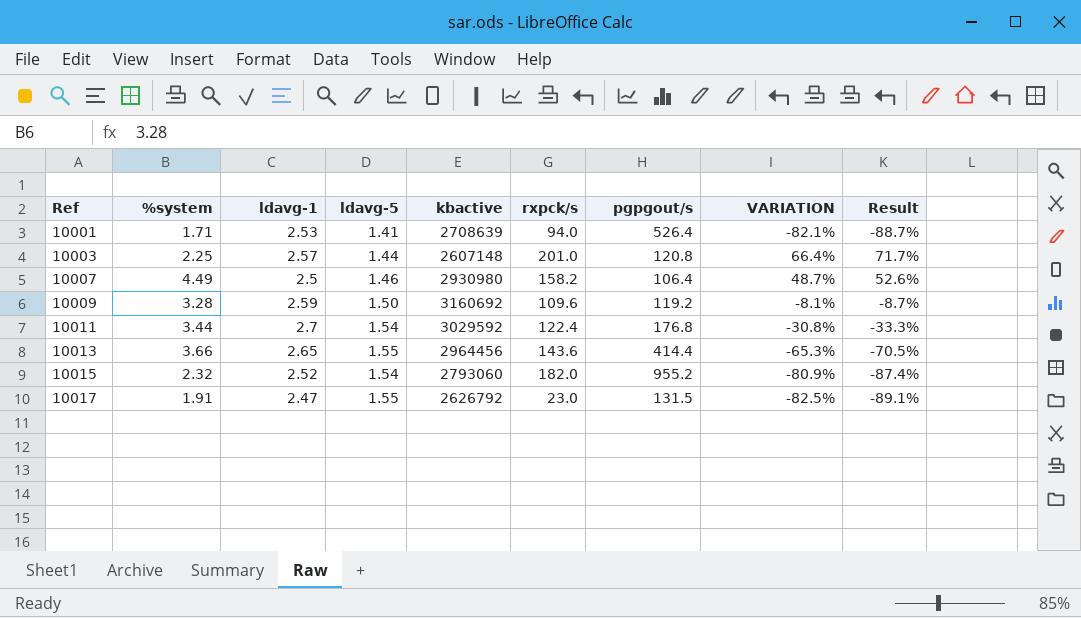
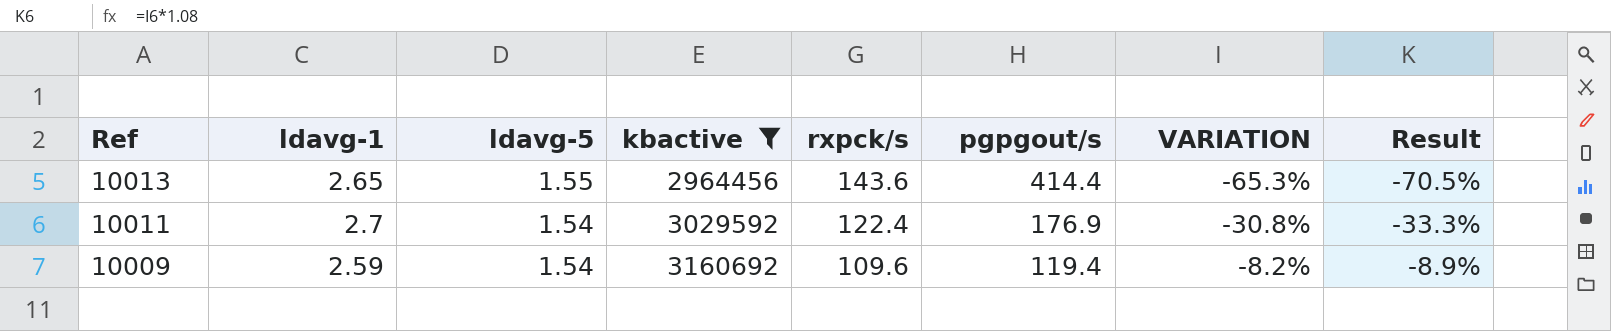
filter: none -> kbactive >= 2964456
row order: Ref ascending -> Ref descending
column %system | position: 2 -> none
10011 | pgpgout/s: 176.8 -> 176.9
10009 | ldavg-5: 1.50 -> 1.54
10009 | pgpgout/s: 119.2 -> 119.4
10009 | VARIATION: -8.1% -> -8.2%
10009 | Result: -8.7% -> -8.9%

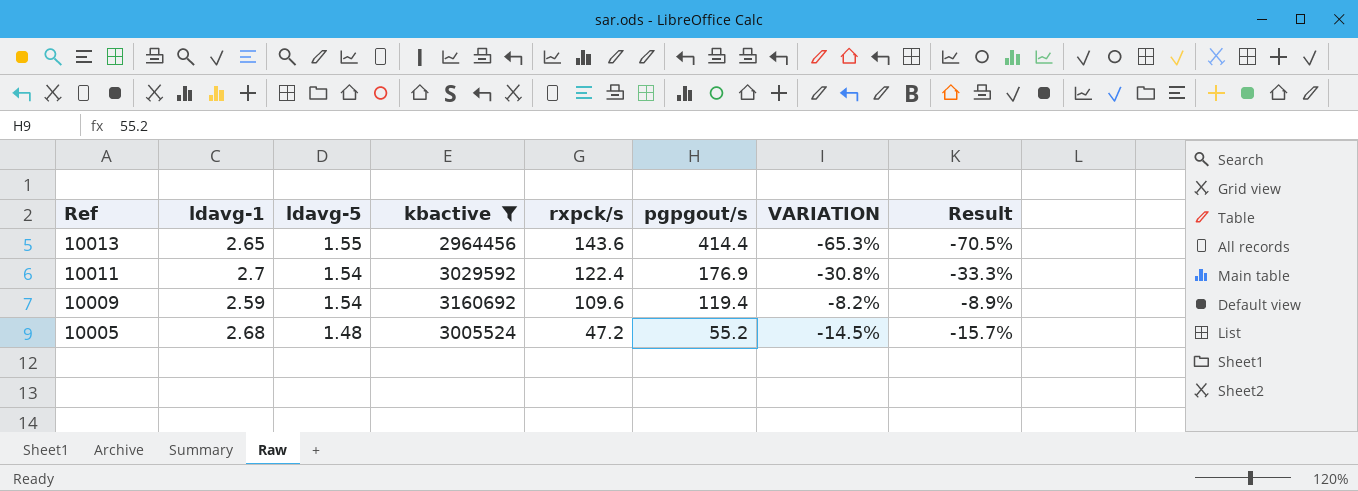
row 10005: none -> 2.68 | 1.48 | 3005524 | 47.2 | 55.2 | -14.5% | -15.7%

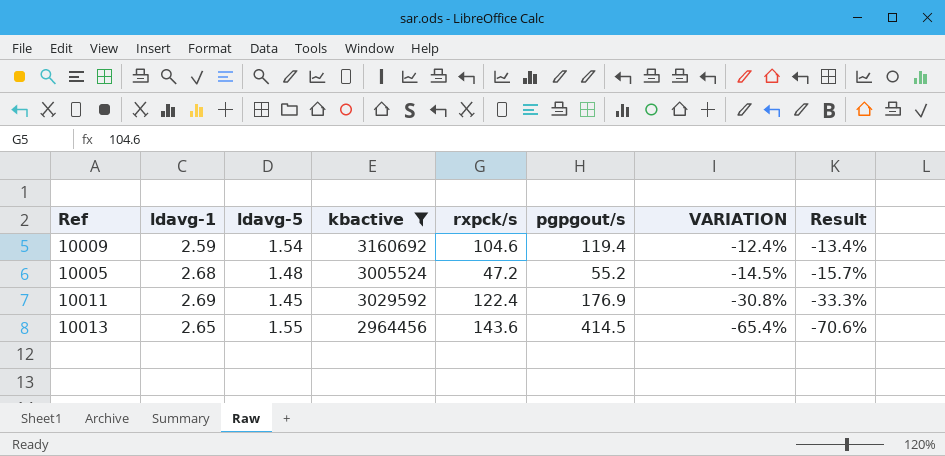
row order: Ref descending -> VARIATION descending
10009 | rxpck/s: 109.6 -> 104.6
10009 | VARIATION: -8.2% -> -12.4%
10009 | Result: -8.9% -> -13.4%
10011 | ldavg-1: 2.7 -> 2.69
10011 | ldavg-5: 1.54 -> 1.45
10013 | pgpgout/s: 414.4 -> 414.5
10013 | VARIATION: -65.3% -> -65.4%
10013 | Result: -70.5% -> -70.6%

